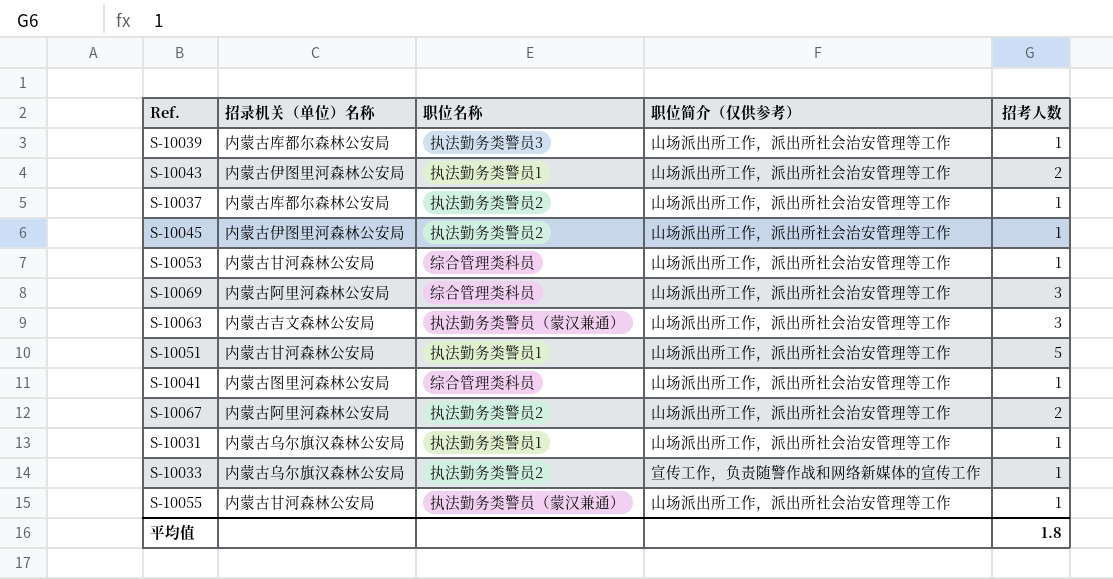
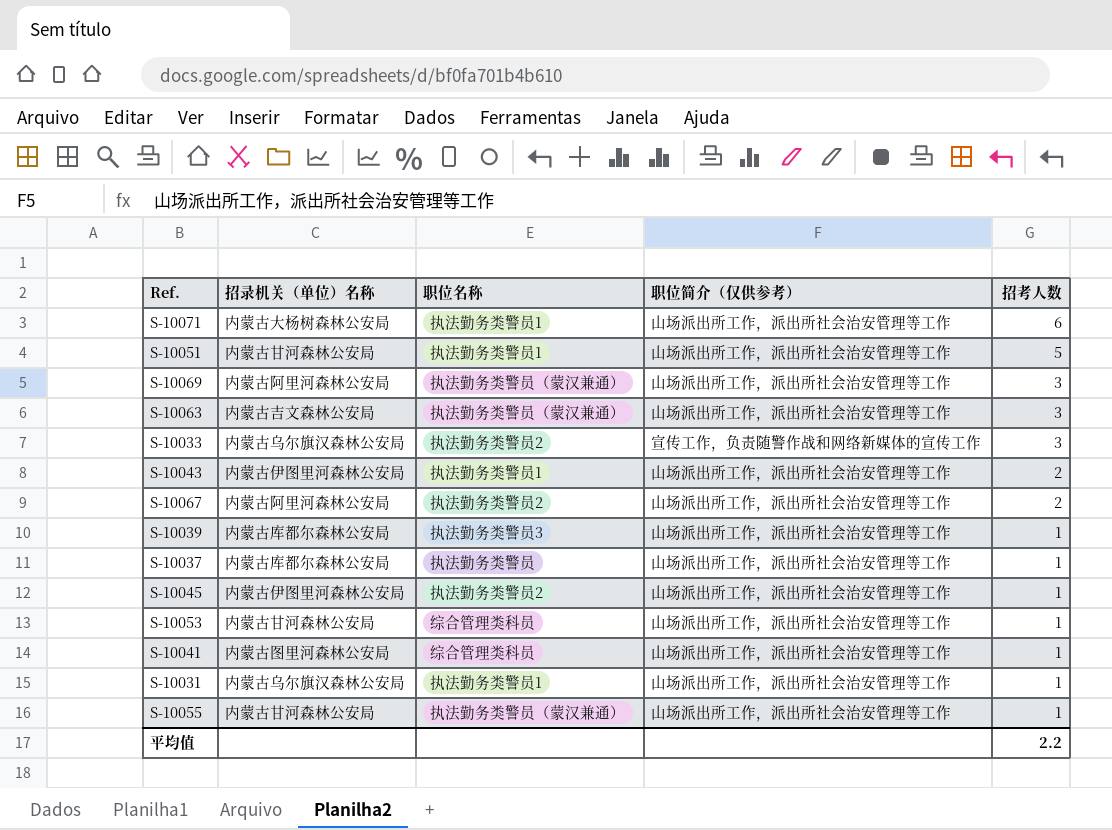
row order: none -> 招考人数 descending
row S-10071: none -> 内蒙古大杨树森林公安局 | 执法勤务类警员1 | 山场派出所工作，派出所社会治安管理等工作 | 6
S-10069 | 职位名称: 综合管理类科员 -> 执法勤务类警员（蒙汉兼通）
S-10033 | 招考人数: 1 -> 3
S-10037 | 职位名称: 执法勤务类警员2 -> 执法勤务类警员
平均值 | 招考人数: 1.8 -> 2.2

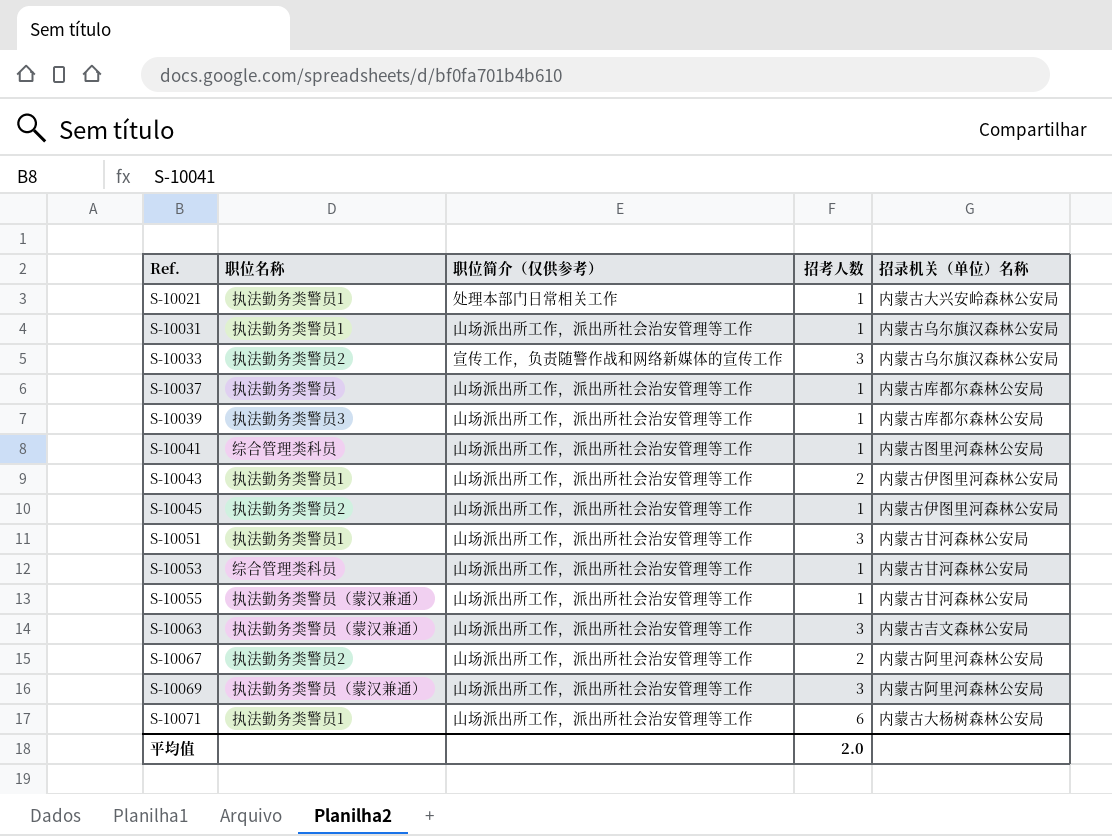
row order: 招考人数 descending -> Ref. ascending
column 招录机关（单位）名称 | position: 2 -> 5
row S-10021: none -> 执法勤务类警员1 | 处理本部门日常相关工作 | 1 | 内蒙古大兴安岭森林公安局
S-10051 | 招考人数: 5 -> 3
平均值 | 招考人数: 2.2 -> 2.0

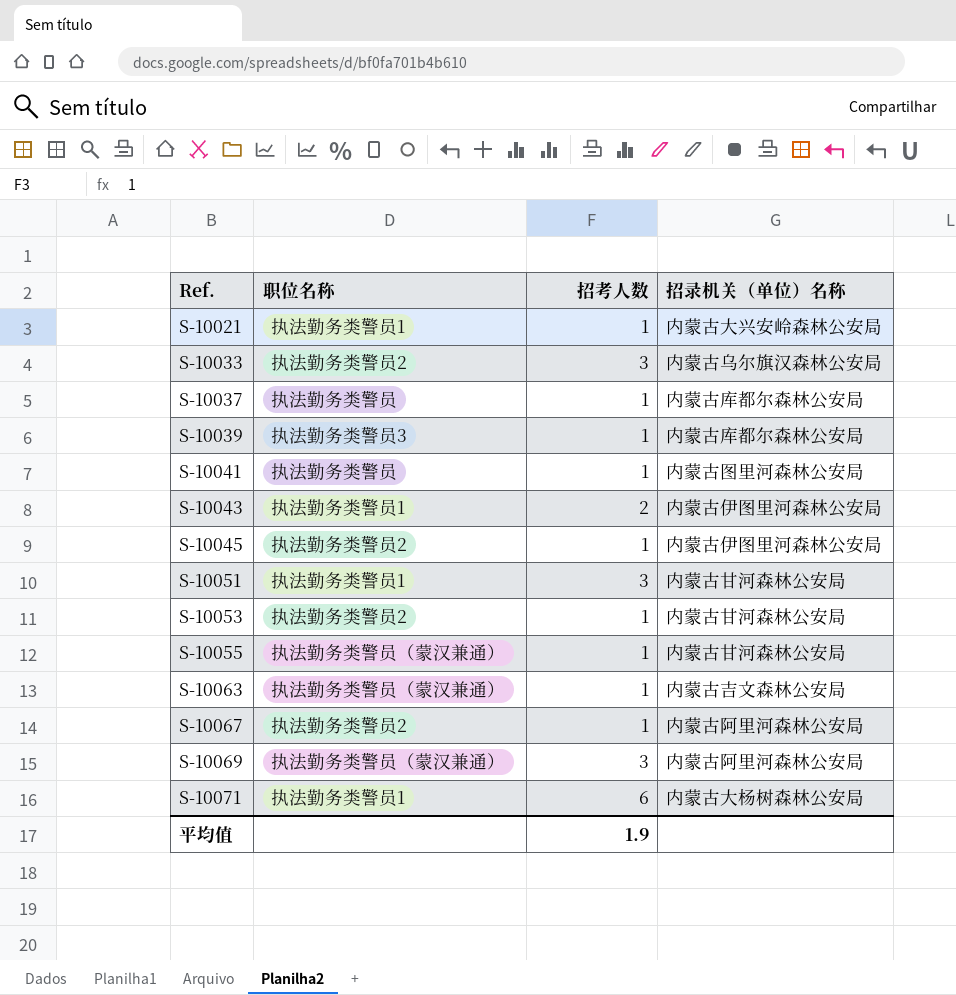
column 职位简介（仅供参考） | position: 3 -> none
row S-10031: 执法勤务类警员1 | 山场派出所工作，派出所社会治安管理等工作 | 1 | 内蒙古乌尔旗汉森林公安局 -> none
S-10041 | 职位名称: 综合管理类科员 -> 执法勤务类警员
S-10053 | 职位名称: 综合管理类科员 -> 执法勤务类警员2
S-10063 | 招考人数: 3 -> 1
S-10067 | 招考人数: 2 -> 1
平均值 | 招考人数: 2.0 -> 1.9

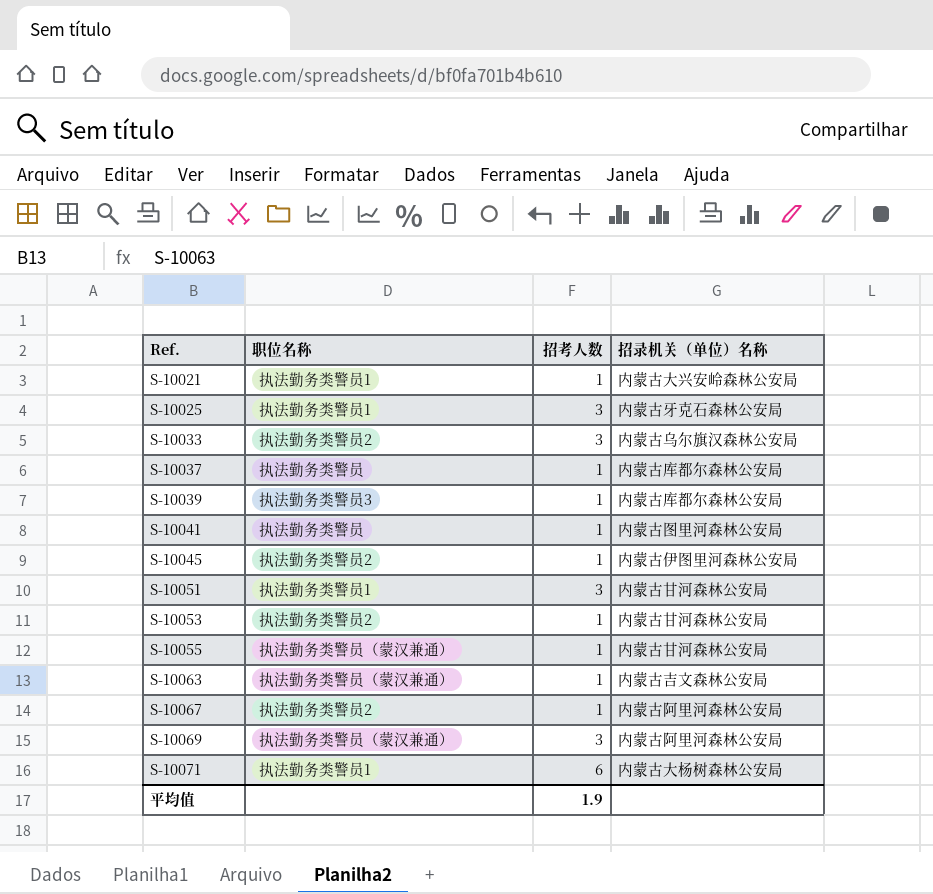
row S-10043: 执法勤务类警员1 | 2 | 内蒙古伊图里河森林公安局 -> none
row S-10025: none -> 执法勤务类警员1 | 3 | 内蒙古牙克石森林公安局

